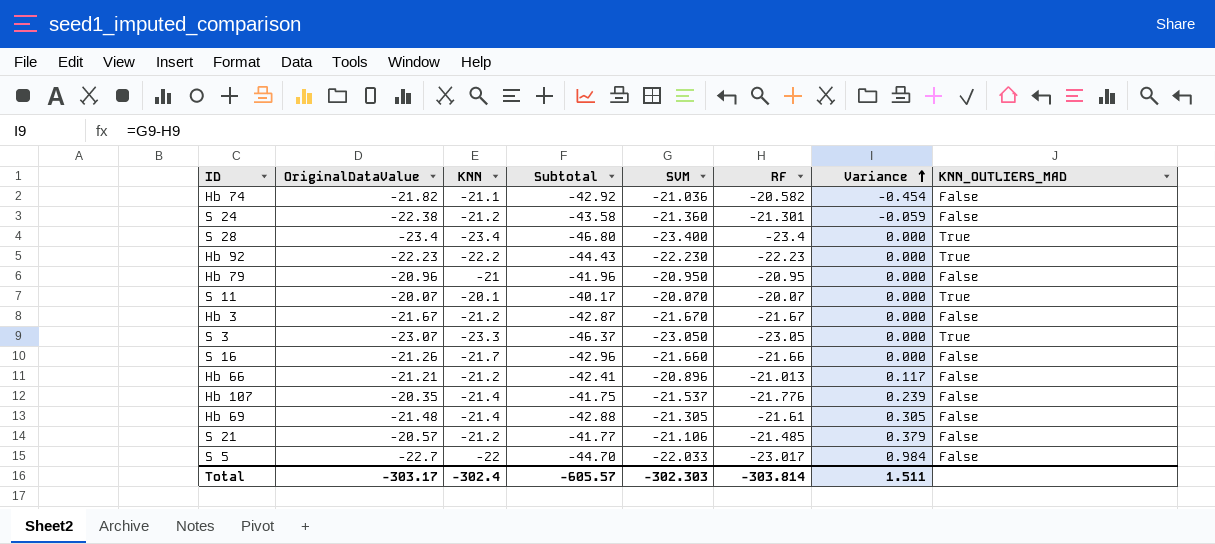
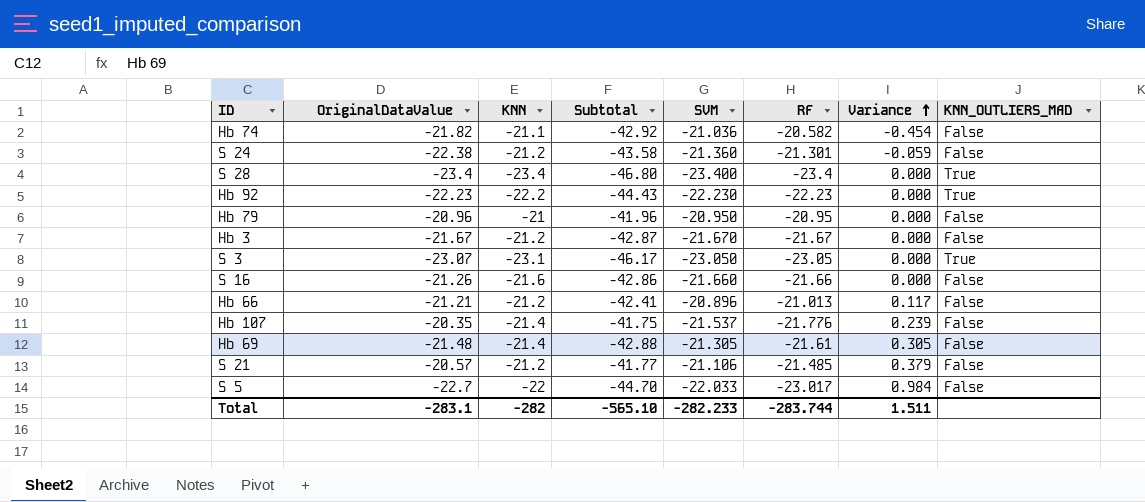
row S 11: -20.07 | -20.1 | -40.17 | -20.070 | -20.07 | 0.000 | True -> none
S 3 | KNN: -23.3 -> -23.1
S 3 | Subtotal: -46.37 -> -46.17
S 16 | KNN: -21.7 -> -21.6
S 16 | Subtotal: -42.96 -> -42.86
Total | OriginalDataValue: -303.17 -> -283.1
Total | KNN: -302.4 -> -282
Total | Subtotal: -605.57 -> -565.10
Total | SVM: -302.303 -> -282.233
Total | RF: -303.814 -> -283.744

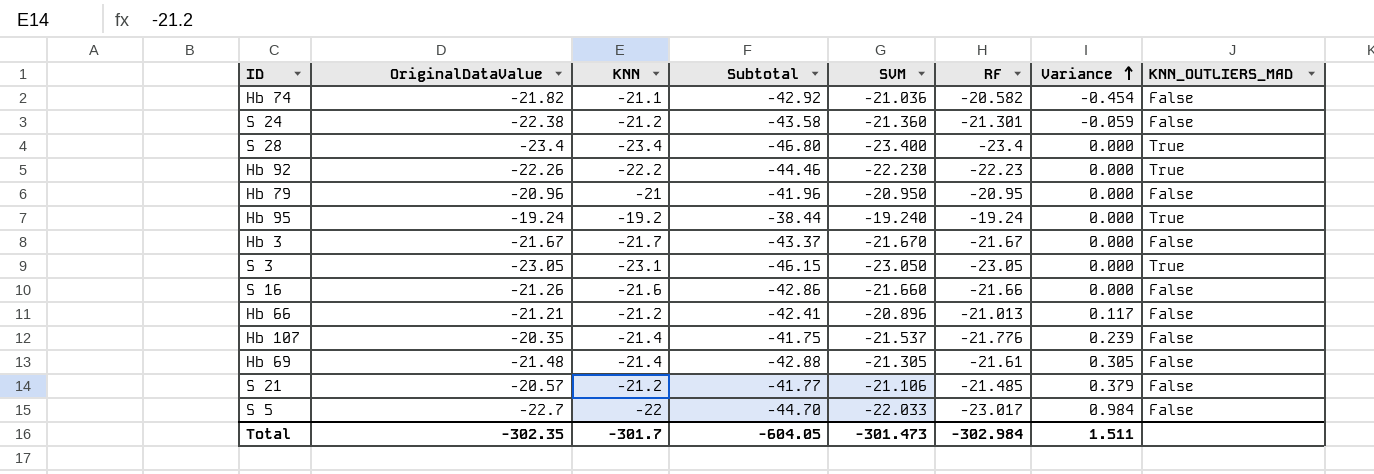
Hb 92 | OriginalDataValue: -22.23 -> -22.26
Hb 92 | Subtotal: -44.43 -> -44.46
row Hb 95: none -> -19.24 | -19.2 | -38.44 | -19.240 | -19.24 | 0.000 | True
Hb 3 | KNN: -21.2 -> -21.7
Hb 3 | Subtotal: -42.87 -> -43.37
S 3 | OriginalDataValue: -23.07 -> -23.05
S 3 | Subtotal: -46.17 -> -46.15
Total | OriginalDataValue: -283.1 -> -302.35
Total | KNN: -282 -> -301.7
Total | Subtotal: -565.10 -> -604.05
Total | SVM: -282.233 -> -301.473
Total | RF: -283.744 -> -302.984

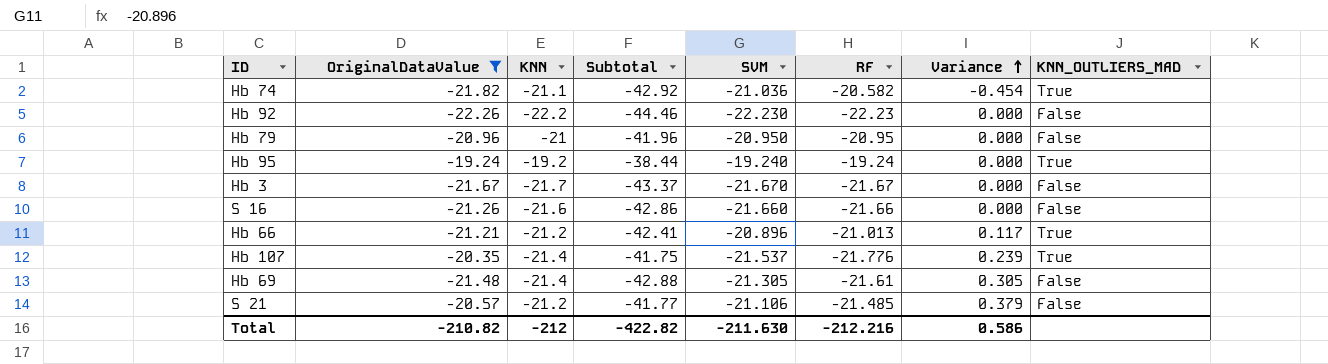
filter: none -> OriginalDataValue >= -22.26
Hb 74 | KNN_OUTLIERS_MAD: False -> True
Hb 92 | KNN_OUTLIERS_MAD: True -> False
Hb 66 | KNN_OUTLIERS_MAD: False -> True
Hb 107 | KNN_OUTLIERS_MAD: False -> True
Total | OriginalDataValue: -302.35 -> -210.82
Total | KNN: -301.7 -> -212
Total | Subtotal: -604.05 -> -422.82
Total | SVM: -301.473 -> -211.630
Total | RF: -302.984 -> -212.216
Total | Variance: 1.511 -> 0.586

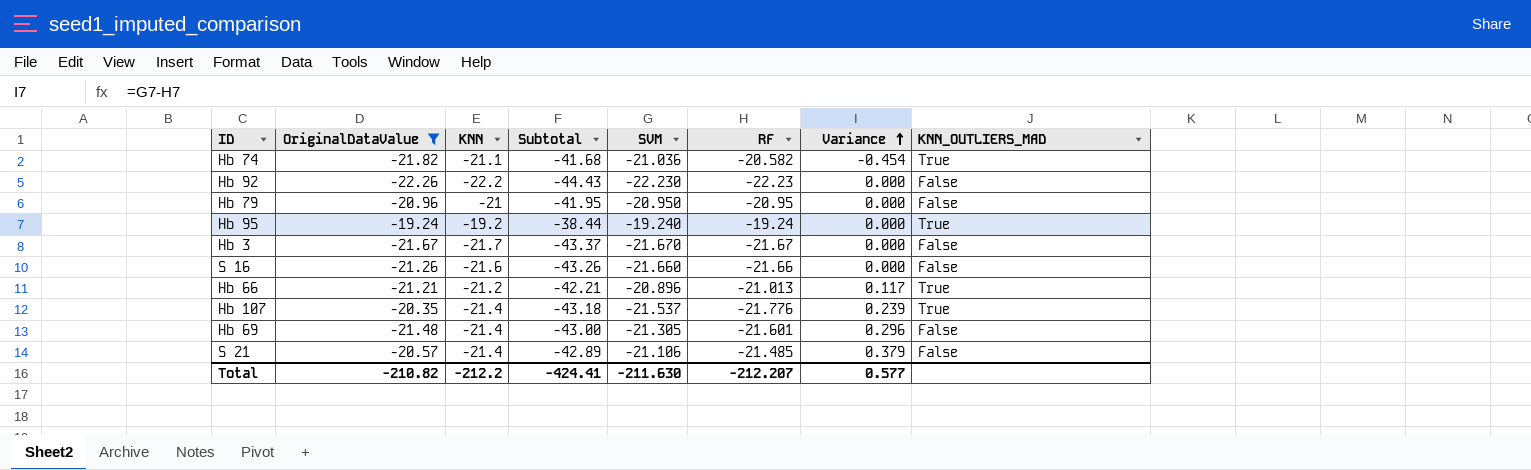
column Subtotal | formula: [OriginalDataValue] + [KNN] -> [KNN] + [RF]
Hb 69 | RF: -21.61 -> -21.601
Hb 69 | Variance: 0.305 -> 0.296
S 21 | KNN: -21.2 -> -21.4
Total | KNN: -212 -> -212.2
Total | Subtotal: -422.82 -> -424.41
Total | RF: -212.216 -> -212.207
Total | Variance: 0.586 -> 0.577

